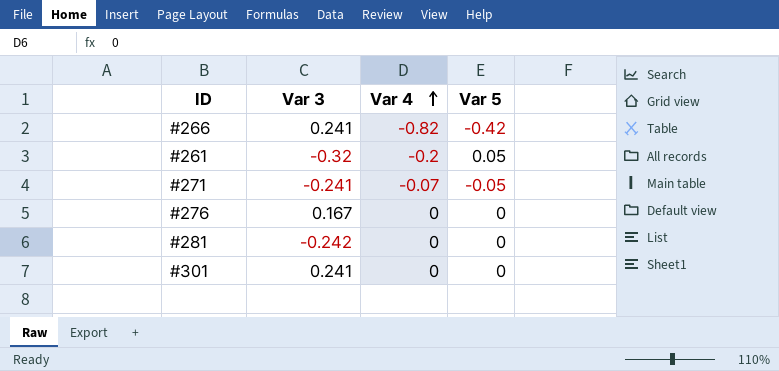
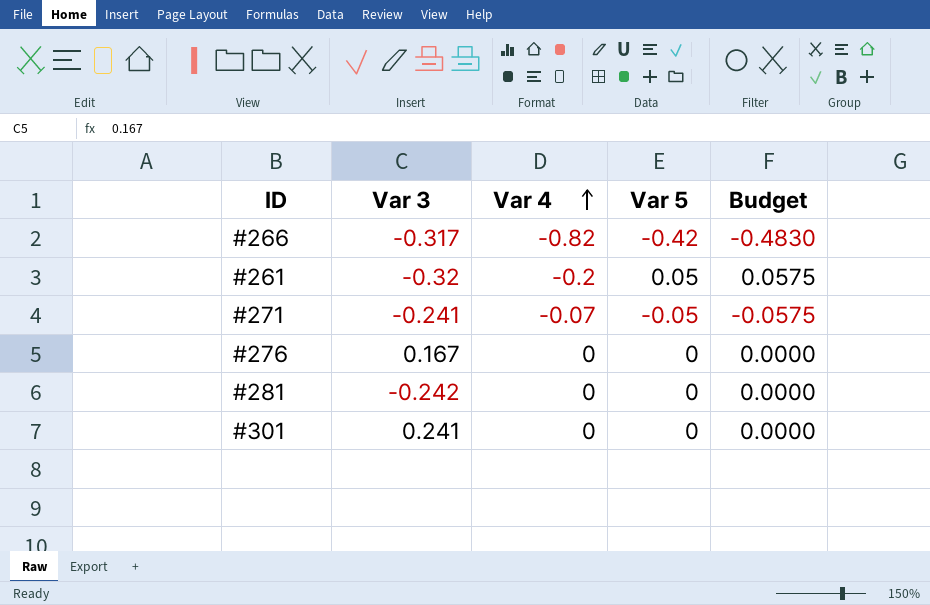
column Budget | formula: none -> [Var 5] * 1.15
#266 | Var 3: 0.241 -> -0.317

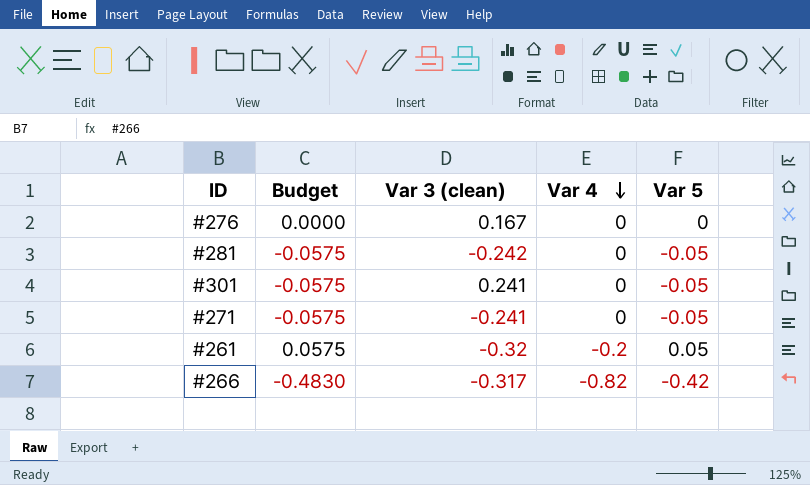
row order: Var 4 ascending -> Var 4 descending
column Budget | position: 5 -> 2
column name: Var 3 -> Var 3 (clean)
#281 | Budget: 0.0000 -> -0.0575
#281 | Var 5: 0 -> -0.05
#301 | Budget: 0.0000 -> -0.0575
#301 | Var 5: 0 -> -0.05
#271 | Var 4: -0.07 -> 0

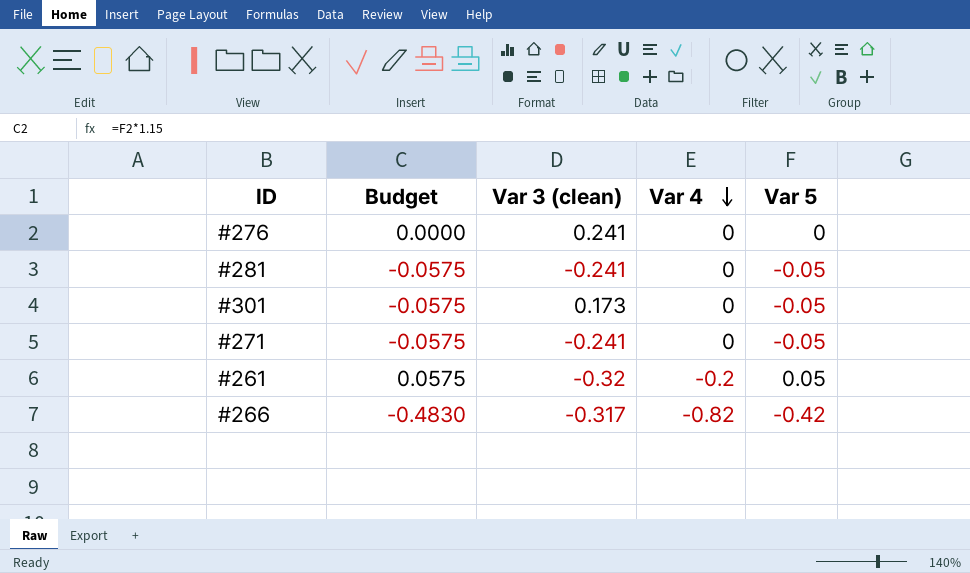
#276 | Var 3 (clean): 0.167 -> 0.241
#281 | Var 3 (clean): -0.242 -> -0.241
#301 | Var 3 (clean): 0.241 -> 0.173

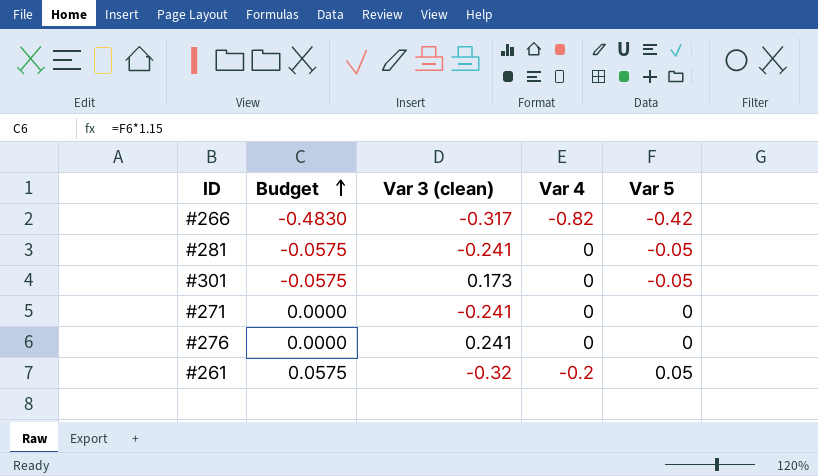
row order: Var 4 descending -> Budget ascending
#271 | Budget: -0.0575 -> 0.0000
#271 | Var 5: -0.05 -> 0

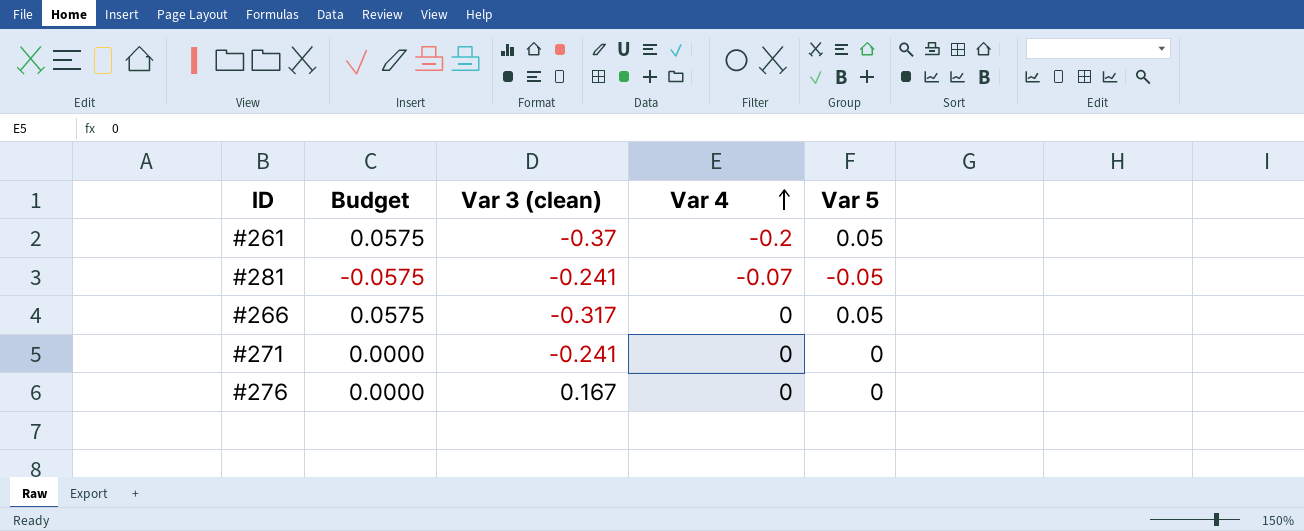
row order: Budget ascending -> Var 4 ascending
row #301: -0.0575 | 0.173 | 0 | -0.05 -> none
#261 | Var 3 (clean): -0.32 -> -0.37
#281 | Var 4: 0 -> -0.07
#266 | Budget: -0.4830 -> 0.0575
#266 | Var 4: -0.82 -> 0
#266 | Var 5: -0.42 -> 0.05
#276 | Var 3 (clean): 0.241 -> 0.167

